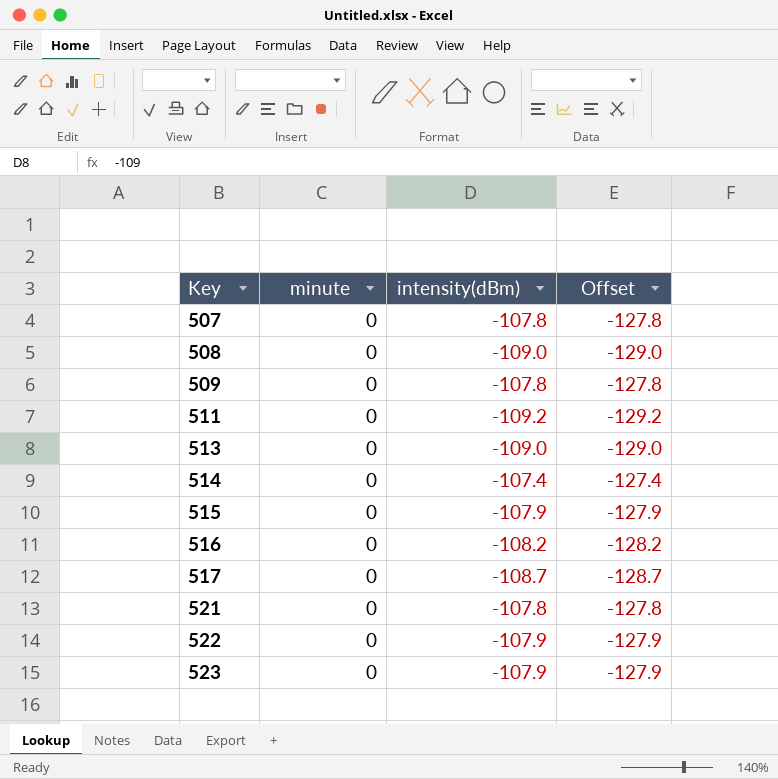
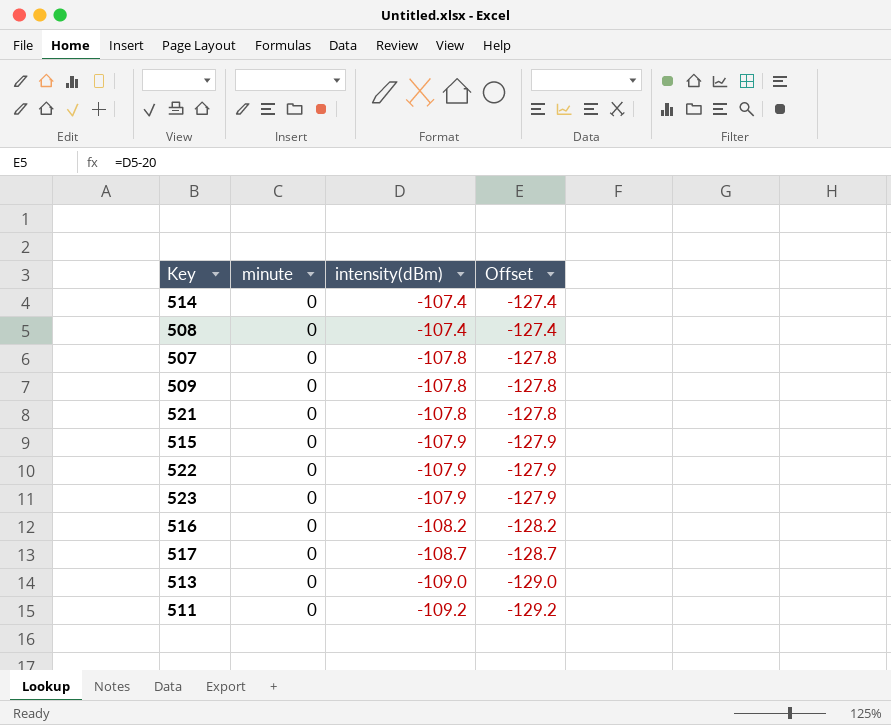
row order: Key ascending -> intensity(dBm) descending
508 | intensity(dBm): -109.0 -> -107.4
508 | Offset: -129.0 -> -127.4

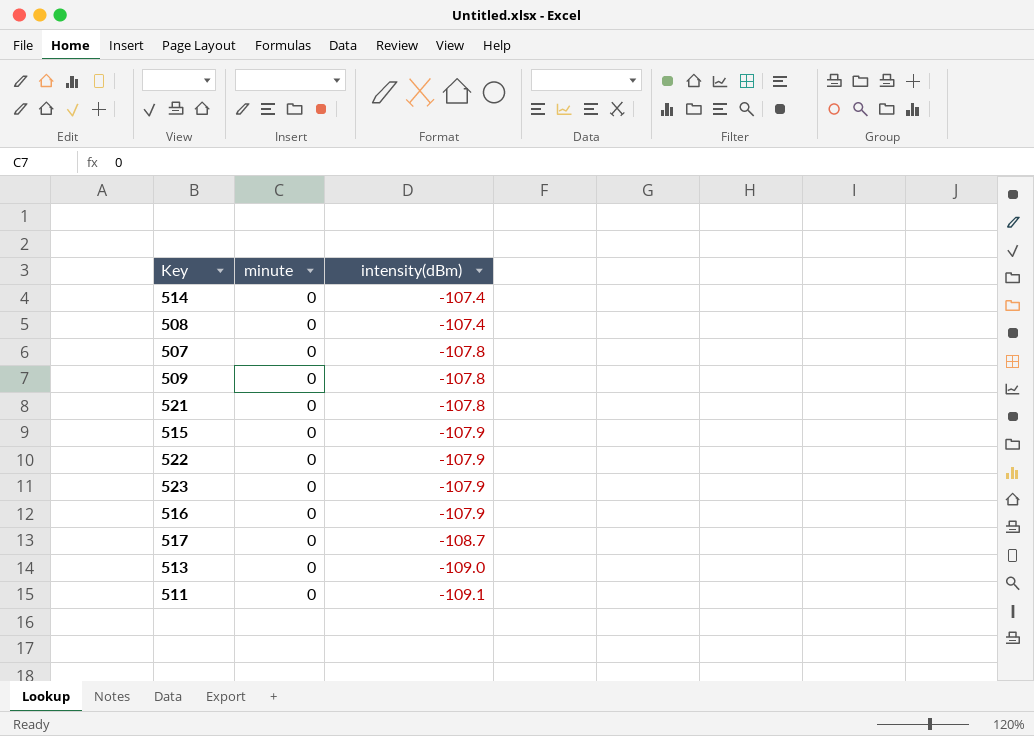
column Offset | formula: [intensity(dBm)] - 20 -> none
516 | intensity(dBm): -108.2 -> -107.9
511 | intensity(dBm): -109.2 -> -109.1

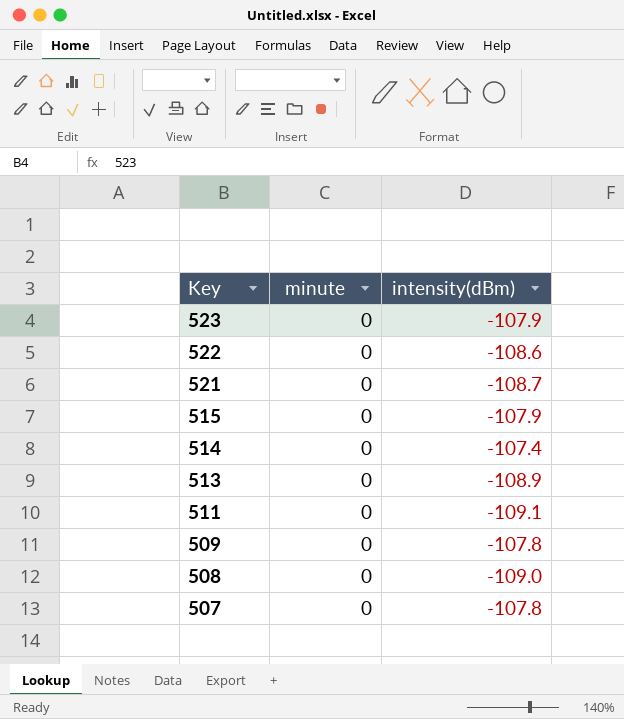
row order: intensity(dBm) descending -> Key descending
row 516: 0 | -107.9 -> none
row 517: 0 | -108.7 -> none
522 | intensity(dBm): -107.9 -> -108.6
521 | intensity(dBm): -107.8 -> -108.7
513 | intensity(dBm): -109.0 -> -108.9
508 | intensity(dBm): -107.4 -> -109.0

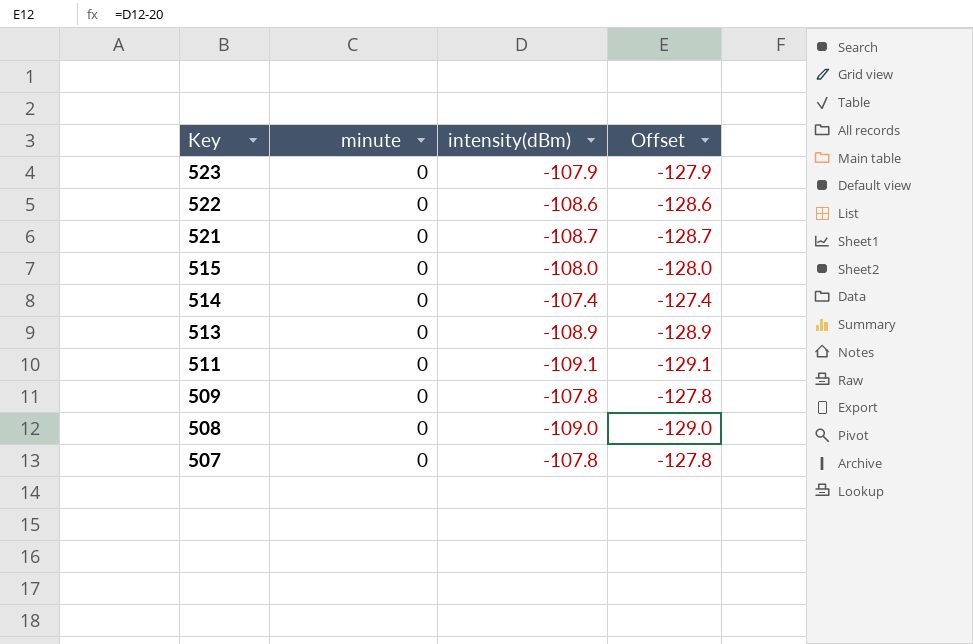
column Offset | formula: none -> [intensity(dBm)] - 20
515 | intensity(dBm): -107.9 -> -108.0

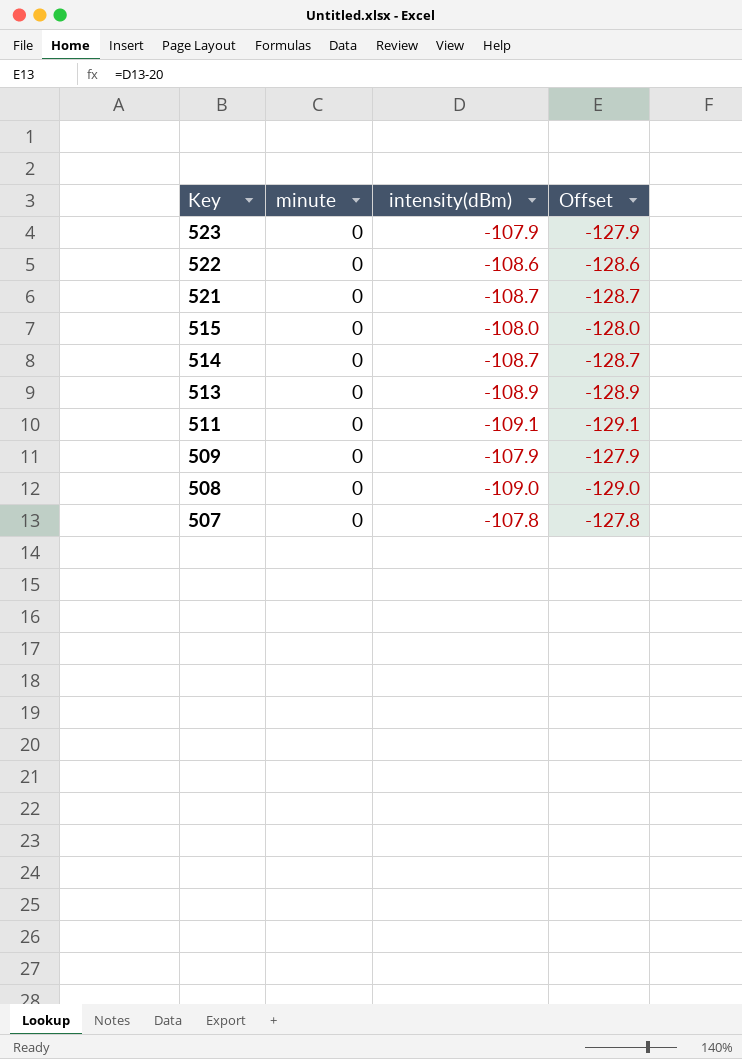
514 | intensity(dBm): -107.4 -> -108.7
514 | Offset: -127.4 -> -128.7
509 | intensity(dBm): -107.8 -> -107.9
509 | Offset: -127.8 -> -127.9

